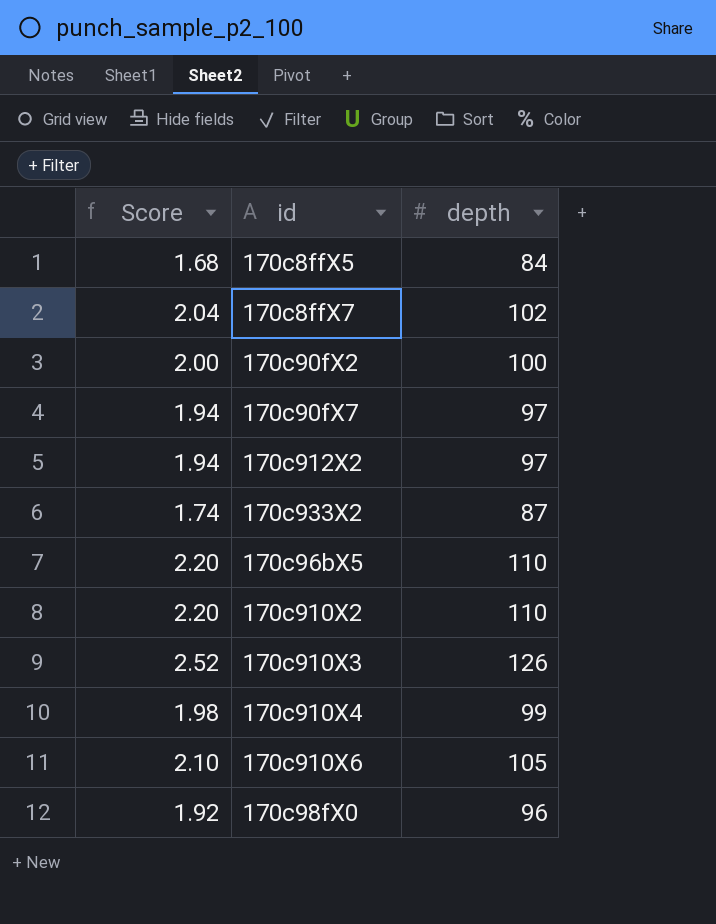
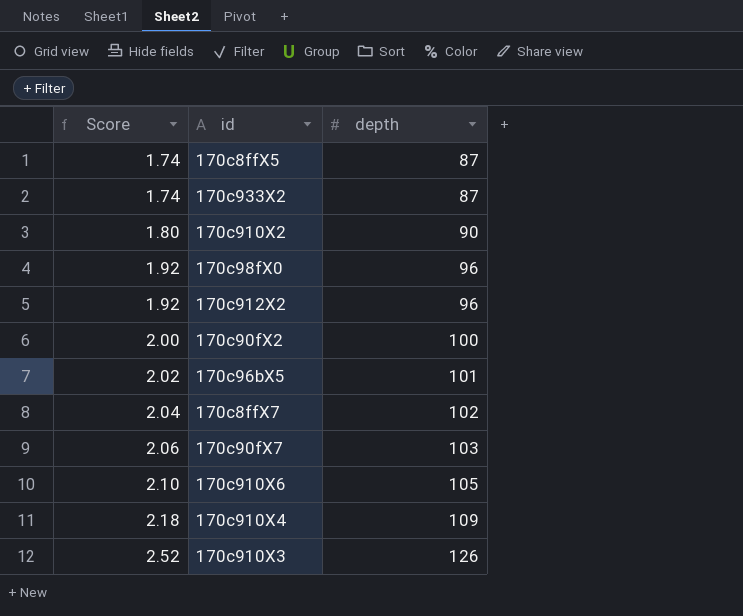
row order: none -> Score ascending
170c8ffX5 | Score: 1.68 -> 1.74
170c8ffX5 | depth: 84 -> 87
170c910X2 | Score: 2.20 -> 1.80
170c910X2 | depth: 110 -> 90
170c912X2 | Score: 1.94 -> 1.92
170c912X2 | depth: 97 -> 96
170c96bX5 | Score: 2.20 -> 2.02
170c96bX5 | depth: 110 -> 101
170c90fX7 | Score: 1.94 -> 2.06
170c90fX7 | depth: 97 -> 103
170c910X4 | Score: 1.98 -> 2.18
170c910X4 | depth: 99 -> 109

